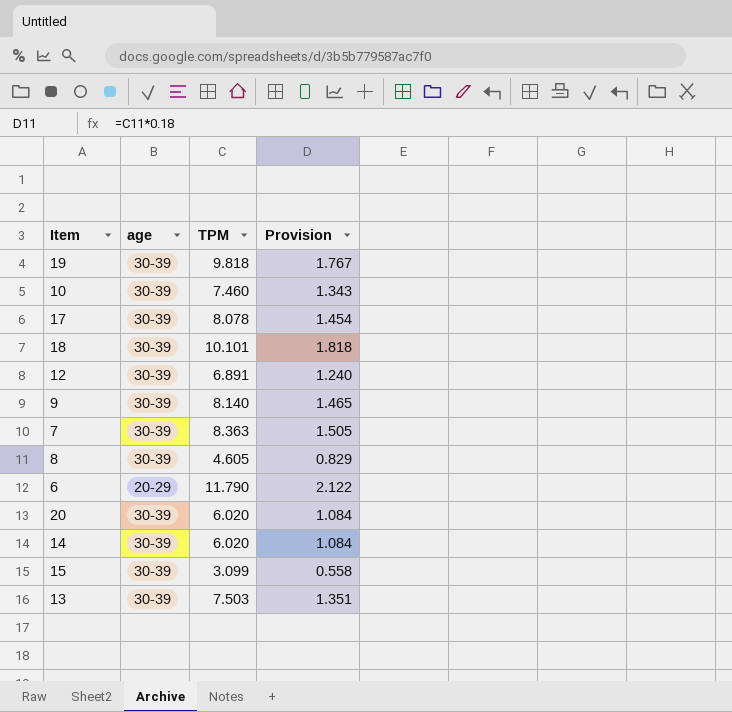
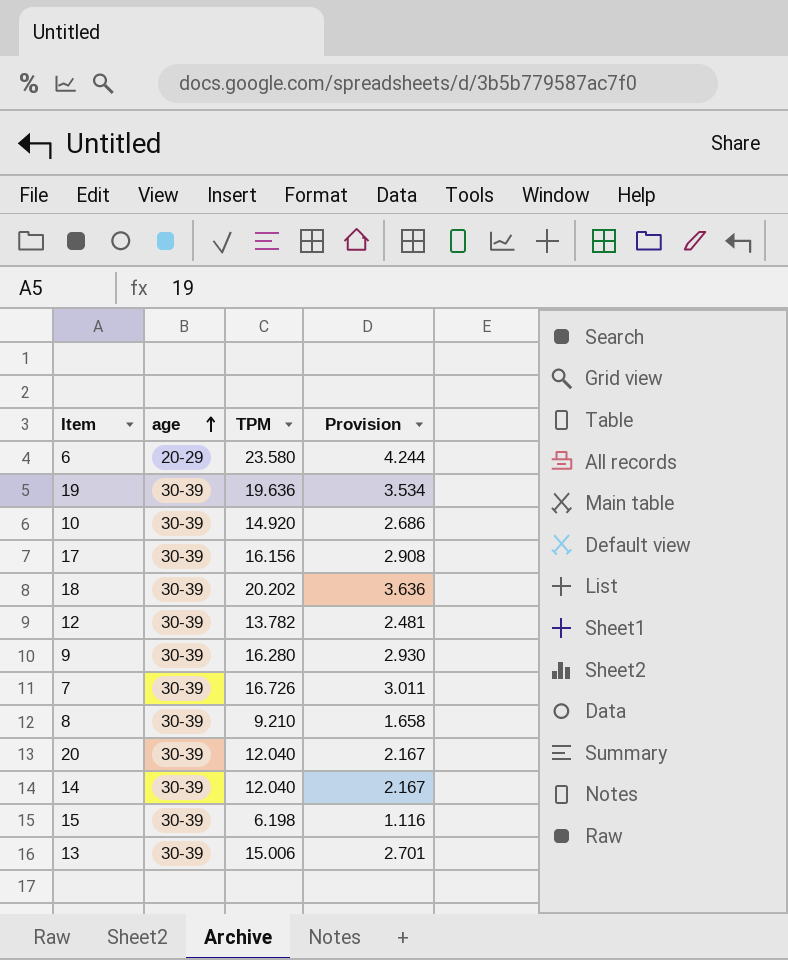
row order: none -> age ascending
6 | TPM: 11.790 -> 23.580
6 | Provision: 2.122 -> 4.244
19 | TPM: 9.818 -> 19.636
19 | Provision: 1.767 -> 3.534
10 | TPM: 7.460 -> 14.920
10 | Provision: 1.343 -> 2.686
17 | TPM: 8.078 -> 16.156
17 | Provision: 1.454 -> 2.908
18 | TPM: 10.101 -> 20.202
18 | Provision: 1.818 -> 3.636
12 | TPM: 6.891 -> 13.782
12 | Provision: 1.240 -> 2.481
9 | TPM: 8.140 -> 16.280
9 | Provision: 1.465 -> 2.930
7 | TPM: 8.363 -> 16.726
7 | Provision: 1.505 -> 3.011
8 | TPM: 4.605 -> 9.210
8 | Provision: 0.829 -> 1.658
20 | TPM: 6.020 -> 12.040
20 | Provision: 1.084 -> 2.167
14 | TPM: 6.020 -> 12.040
14 | Provision: 1.084 -> 2.167
15 | TPM: 3.099 -> 6.198
15 | Provision: 0.558 -> 1.116
13 | TPM: 7.503 -> 15.006
13 | Provision: 1.351 -> 2.701

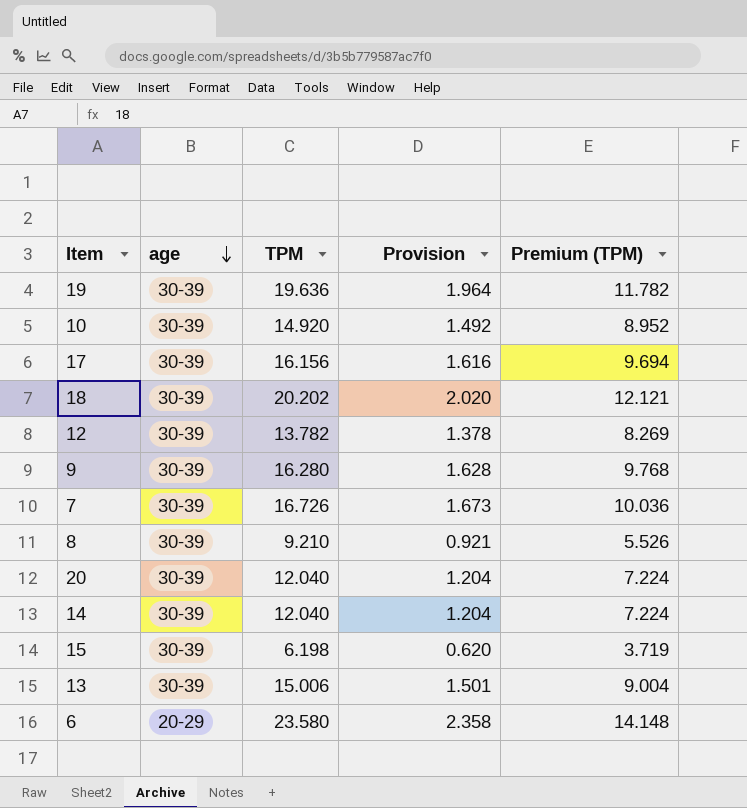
row order: age ascending -> age descending
column Provision | formula: [TPM] * 0.18 -> [TPM] * 0.1
column Premium (TPM) | formula: none -> [TPM] * 0.6

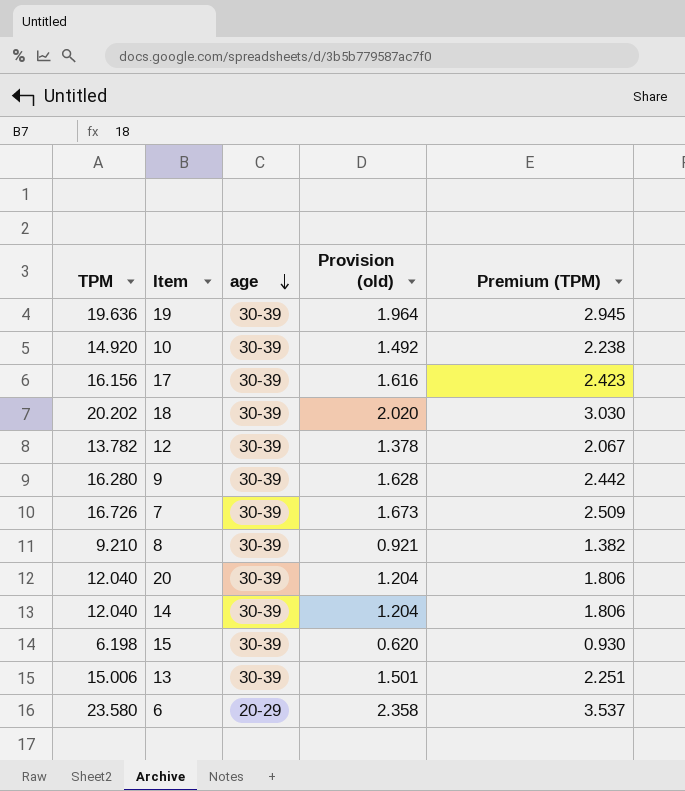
column TPM | position: 3 -> 1
column name: Provision -> Provision (old)
column Premium (TPM) | formula: [TPM] * 0.6 -> [TPM] * 0.15

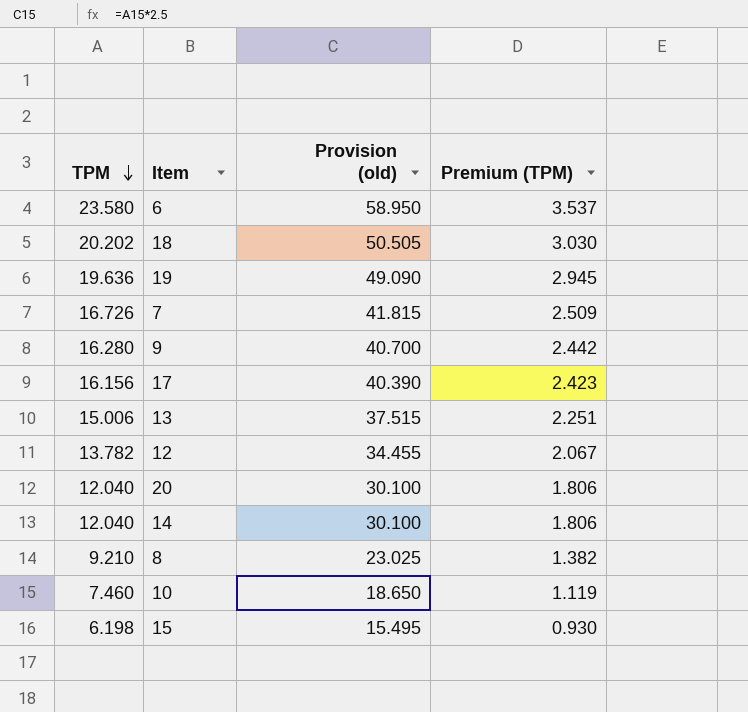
row order: age descending -> TPM descending
column age | position: 3 -> none
column Provision (old) | formula: [TPM] * 0.1 -> [TPM] * 2.5
10 | TPM: 14.920 -> 7.460
10 | Premium (TPM): 2.238 -> 1.119

